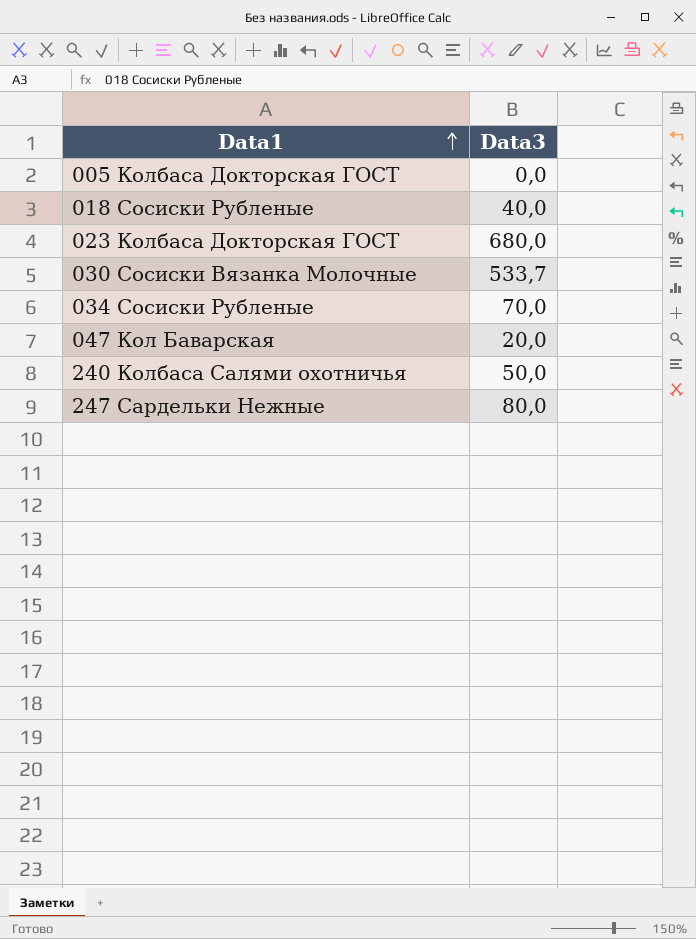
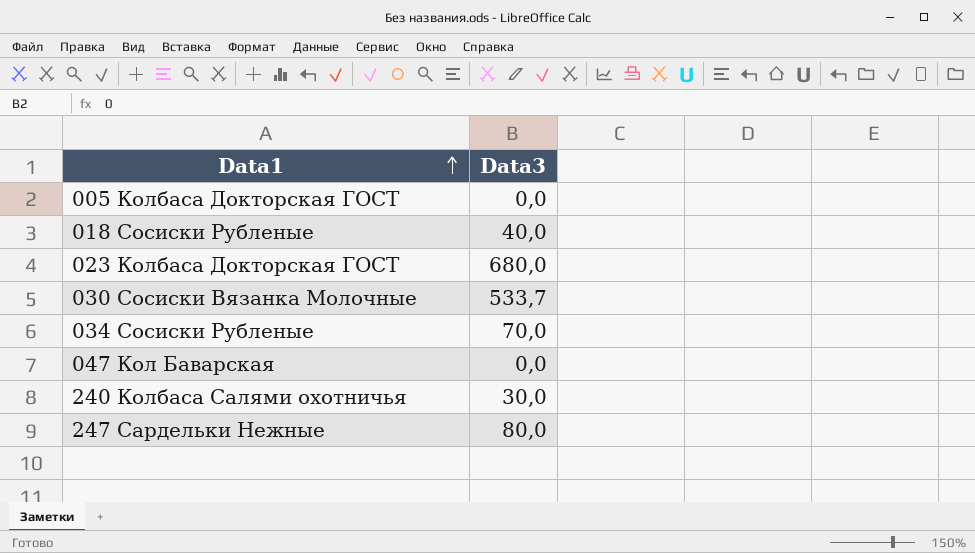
047 Кол Баварская | Data3: 20,0 -> 0,0
240 Колбаса Салями охотничья | Data3: 50,0 -> 30,0

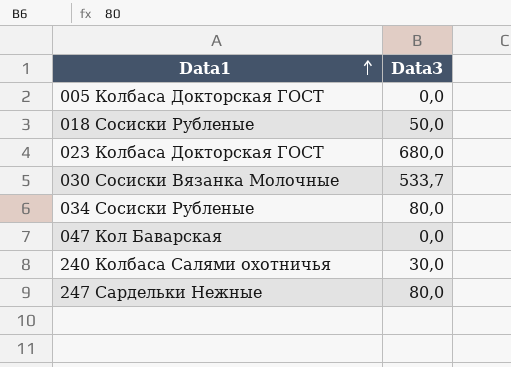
018 Сосиски Рубленые | Data3: 40,0 -> 50,0
034 Сосиски Рубленые | Data3: 70,0 -> 80,0

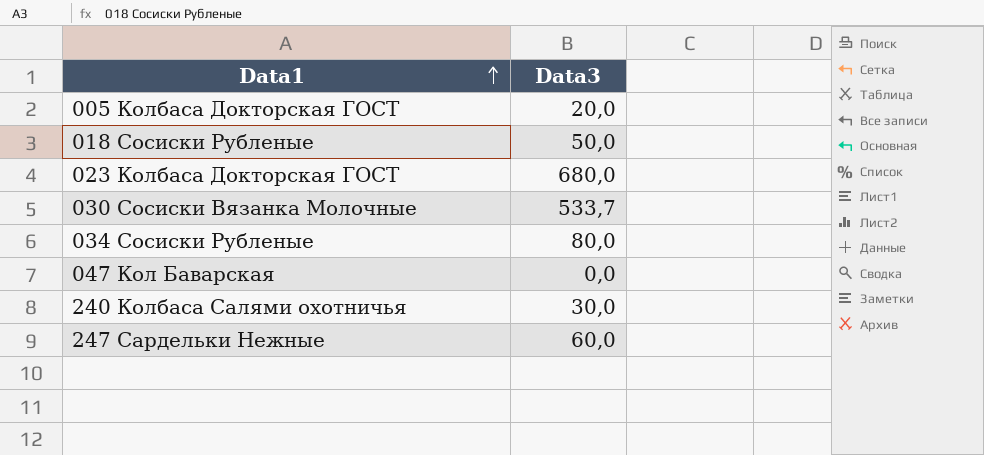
005 Колбаса Докторская ГОСТ | Data3: 0,0 -> 20,0
247 Сардельки Нежные | Data3: 80,0 -> 60,0

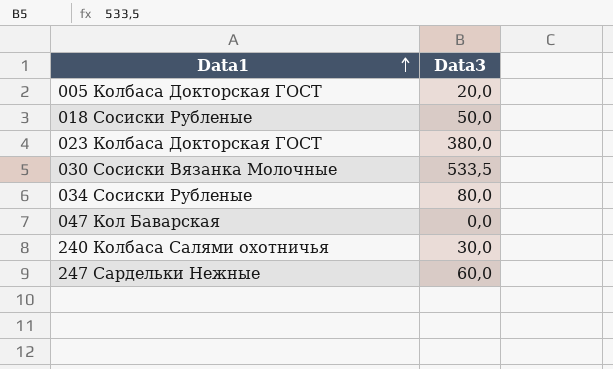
023 Колбаса Докторская ГОСТ | Data3: 680,0 -> 380,0
030 Сосиски Вязанка Молочные | Data3: 533,7 -> 533,5

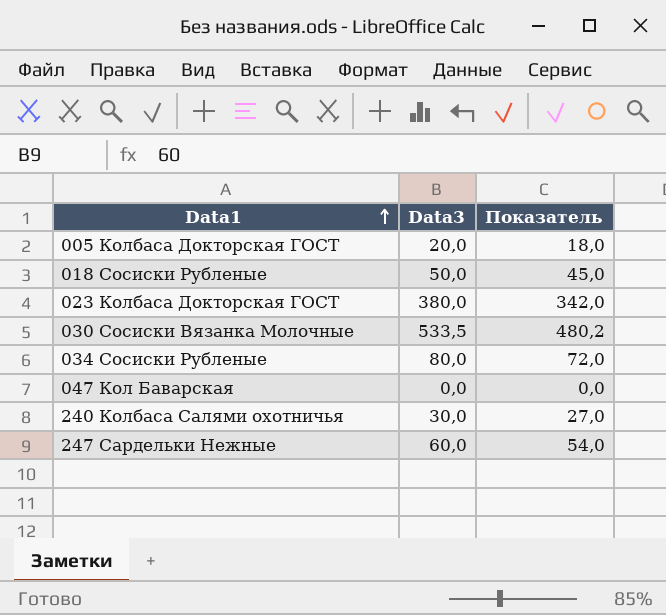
column Показатель | formula: none -> [Data3] * 0,9

